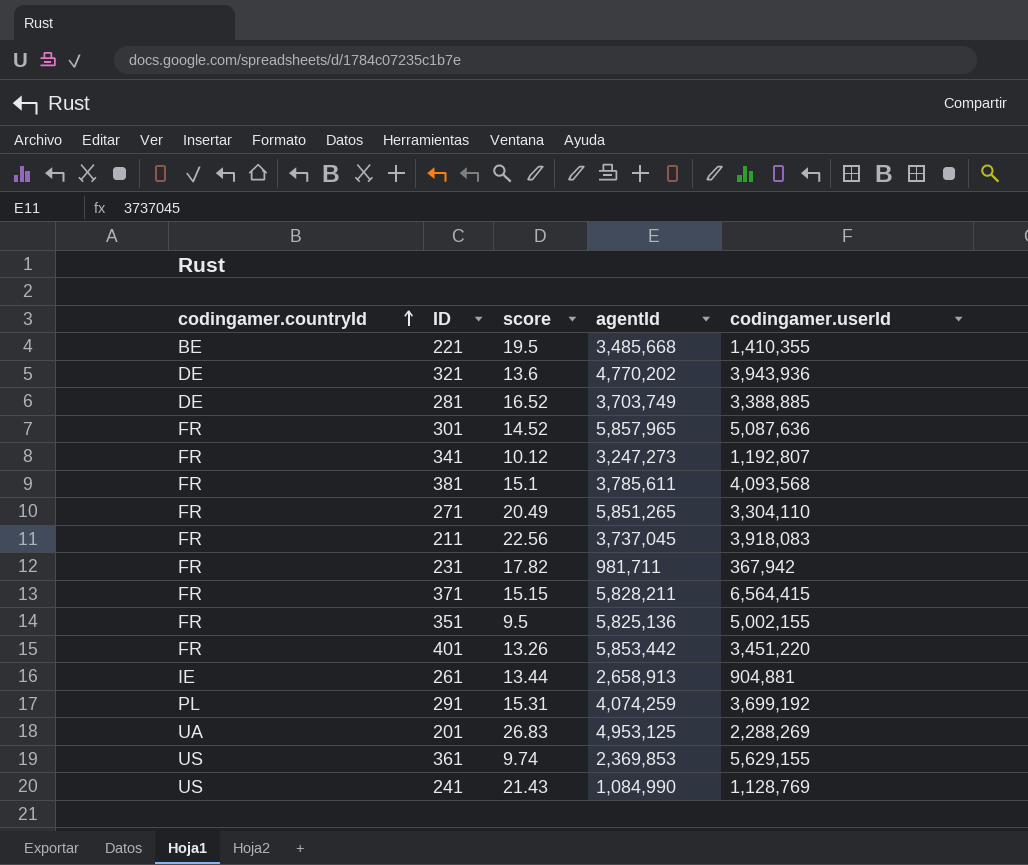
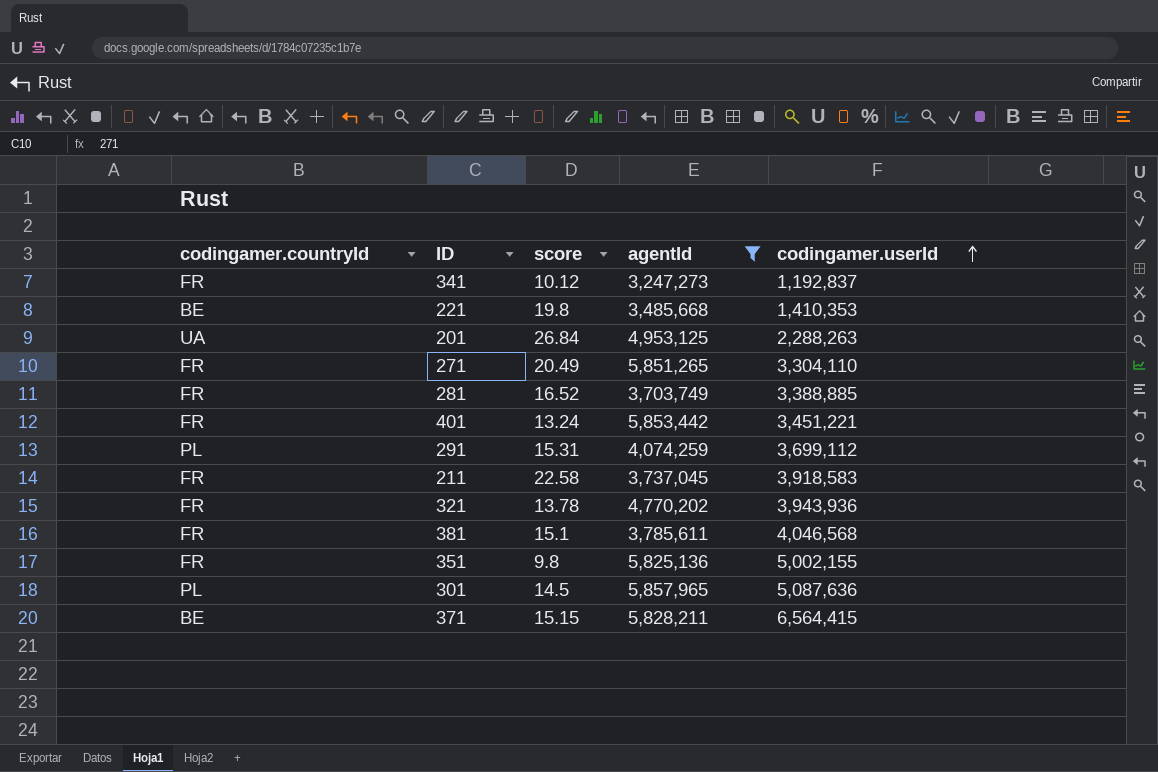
filter: none -> agentId >= 3,247,273
row order: codingamer.countryId ascending -> codingamer.userId ascending
341 | codingamer.userId: 1,192,807 -> 1,192,837
221 | score: 19.5 -> 19.8
221 | codingamer.userId: 1,410,355 -> 1,410,353
201 | score: 26.83 -> 26.84
201 | codingamer.userId: 2,288,269 -> 2,288,263
281 | codingamer.countryId: DE -> FR
401 | score: 13.26 -> 13.24
401 | codingamer.userId: 3,451,220 -> 3,451,221
291 | codingamer.userId: 3,699,192 -> 3,699,112
211 | score: 22.56 -> 22.58
211 | codingamer.userId: 3,918,083 -> 3,918,583
321 | codingamer.countryId: DE -> FR
321 | score: 13.6 -> 13.78
381 | codingamer.userId: 4,093,568 -> 4,046,568
351 | score: 9.5 -> 9.8
301 | codingamer.countryId: FR -> PL
301 | score: 14.52 -> 14.5
371 | codingamer.countryId: FR -> BE

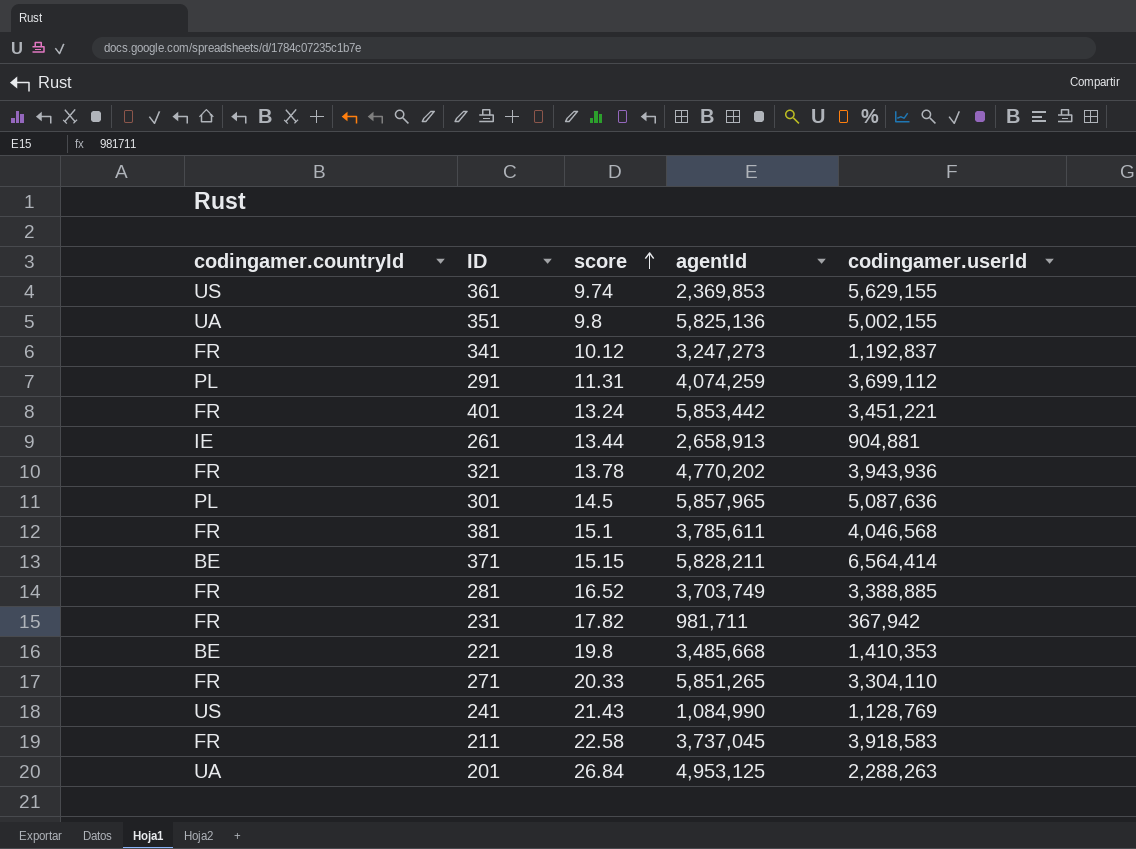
filter: agentId >= 3,247,273 -> none
row order: codingamer.userId ascending -> score ascending
351 | codingamer.countryId: FR -> UA
291 | score: 15.31 -> 11.31
371 | codingamer.userId: 6,564,415 -> 6,564,414
271 | score: 20.49 -> 20.33

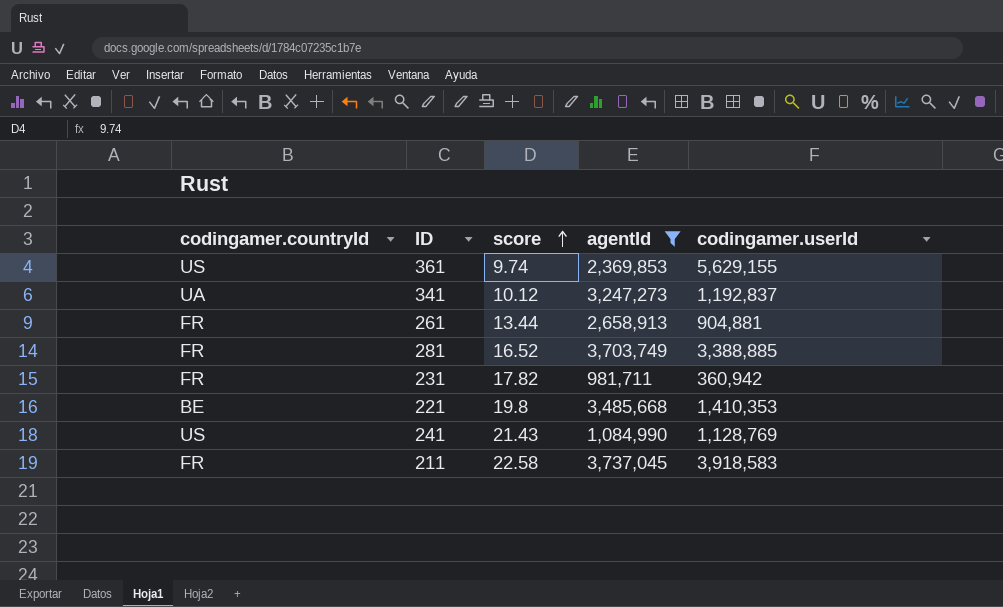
filter: none -> agentId <= 3,737,045
341 | codingamer.countryId: FR -> UA
261 | codingamer.countryId: IE -> FR
231 | codingamer.userId: 367,942 -> 360,942

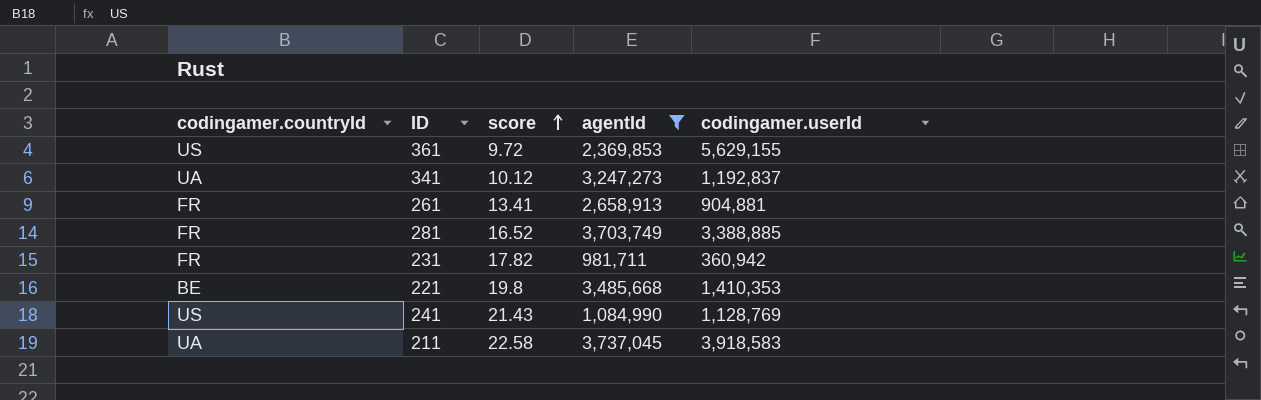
361 | score: 9.74 -> 9.72
261 | score: 13.44 -> 13.41
211 | codingamer.countryId: FR -> UA

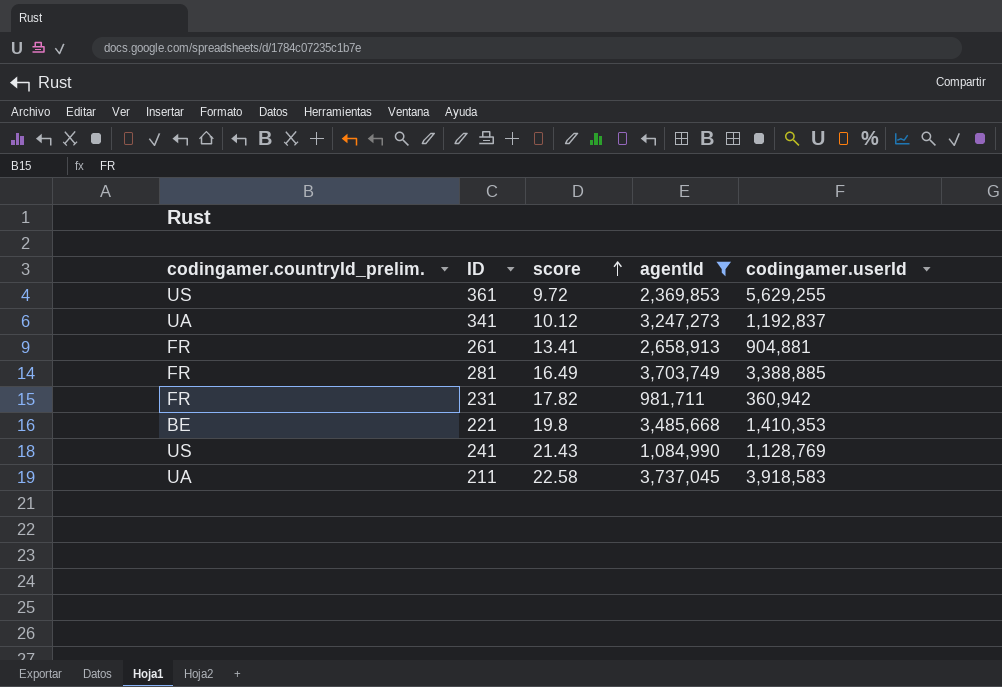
column name: codingamer.countryId -> codingamer.countryId_prelim.
361 | codingamer.userId: 5,629,155 -> 5,629,255
281 | score: 16.52 -> 16.49

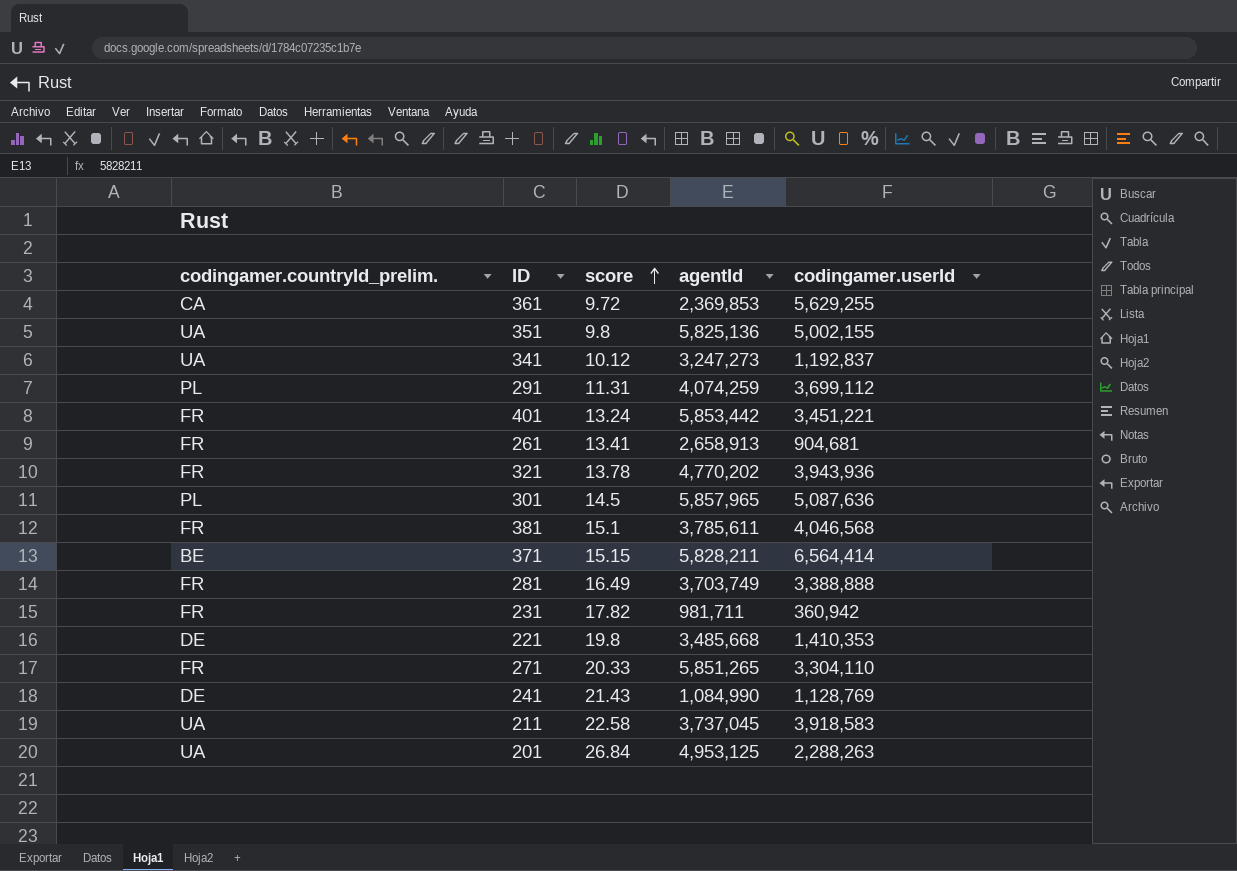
filter: agentId <= 3,737,045 -> none
361 | codingamer.countryId_prelim.: US -> CA
261 | codingamer.userId: 904,881 -> 904,681
281 | codingamer.userId: 3,388,885 -> 3,388,888
221 | codingamer.countryId_prelim.: BE -> DE
241 | codingamer.countryId_prelim.: US -> DE

